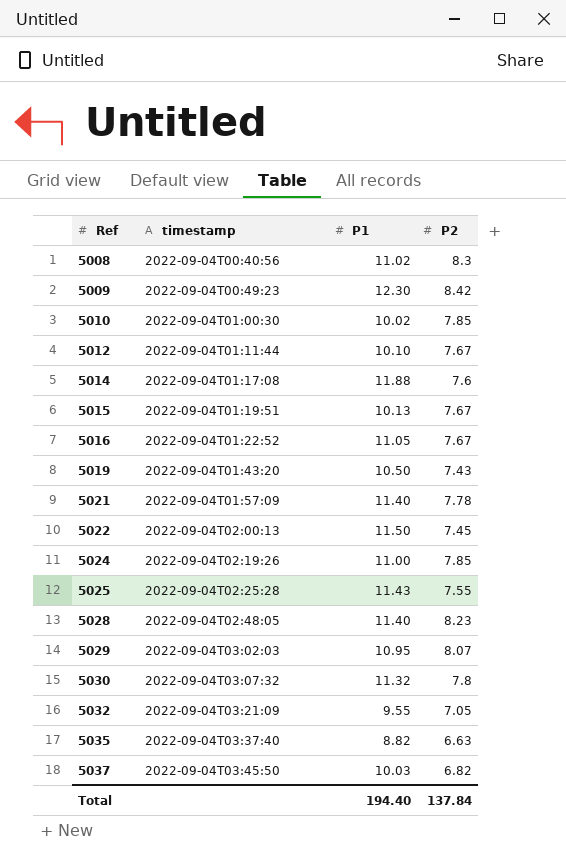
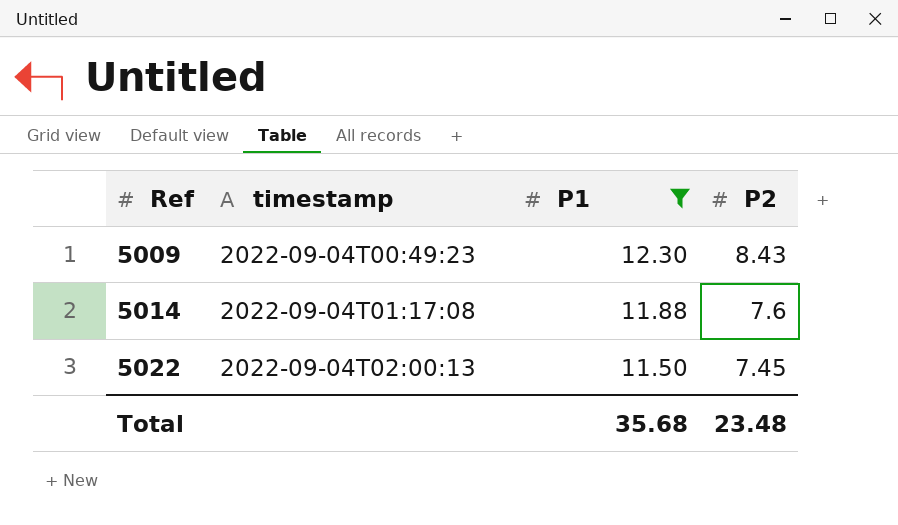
filter: none -> P1 >= 11.50
5009 | P2: 8.42 -> 8.43
Total | P1: 194.40 -> 35.68
Total | P2: 137.84 -> 23.48

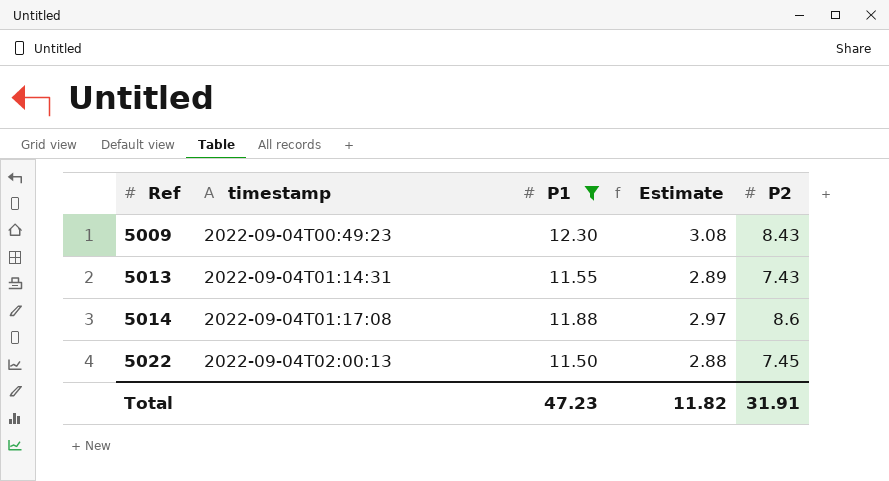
column Estimate | formula: none -> [P1] * 0.25
row 5013: none -> 2022-09-04T01:14:31 | 11.55 | 2.89 | 7.43
5014 | P2: 7.6 -> 8.6
Total | P1: 35.68 -> 47.23
Total | P2: 23.48 -> 31.91

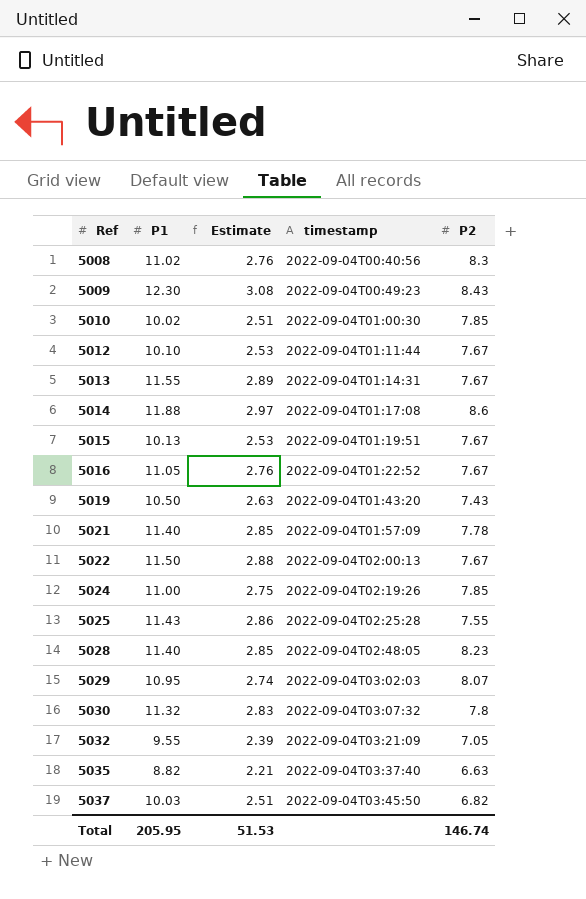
filter: P1 >= 11.50 -> none
column timestamp | position: 2 -> 4
5013 | P2: 7.43 -> 7.67
5022 | P2: 7.45 -> 7.67
Total | P1: 47.23 -> 205.95
Total | Estimate: 11.82 -> 51.53
Total | P2: 31.91 -> 146.74

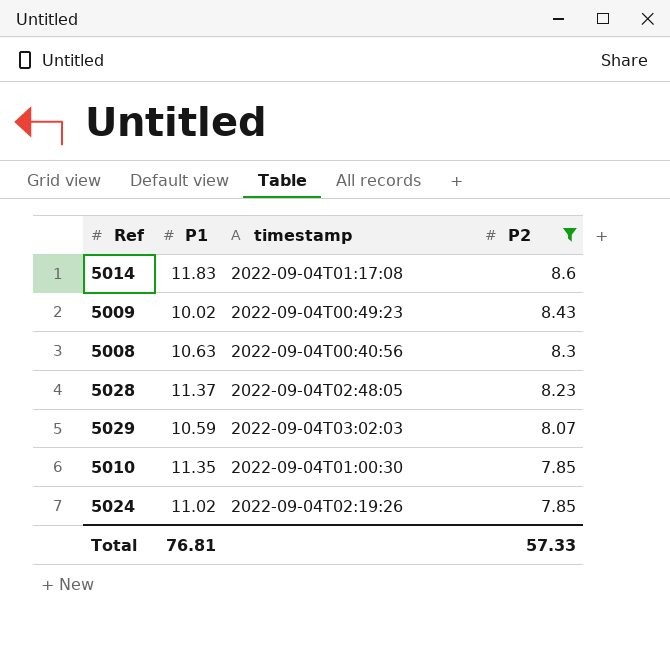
filter: none -> P2 >= 7.85
row order: Ref ascending -> P2 descending
column Estimate | formula: [P1] * 0.25 -> none
5014 | P1: 11.88 -> 11.83
5009 | P1: 12.30 -> 10.02
5008 | P1: 11.02 -> 10.63
5028 | P1: 11.40 -> 11.37
5029 | P1: 10.95 -> 10.59
5010 | P1: 10.02 -> 11.35
5024 | P1: 11.00 -> 11.02
Total | P1: 205.95 -> 76.81
Total | P2: 146.74 -> 57.33

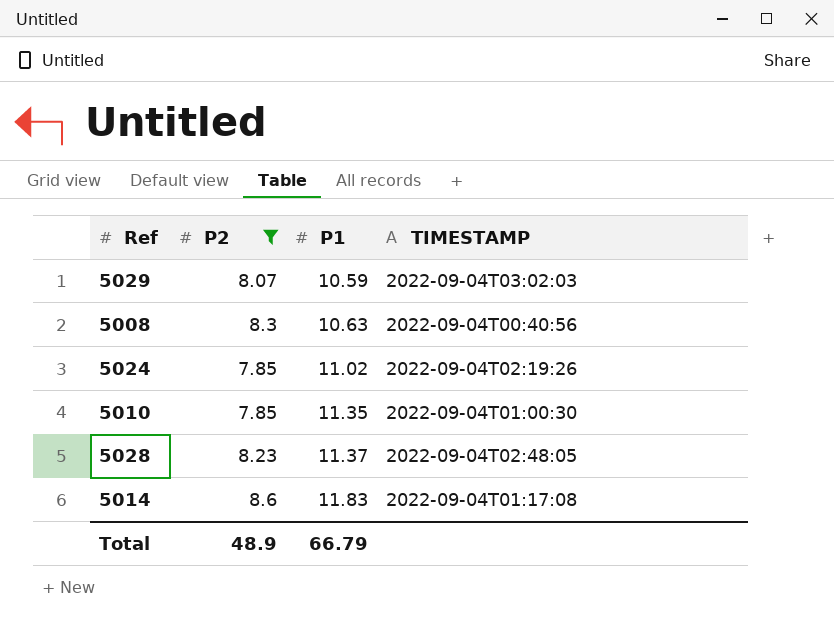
row order: P2 descending -> P1 ascending
column P2 | position: 4 -> 2
column name: timestamp -> TIMESTAMP
row 5009: 10.02 | 2022-09-04T00:49:23 | 8.43 -> none
Total | P2: 57.33 -> 48.9
Total | P1: 76.81 -> 66.79

